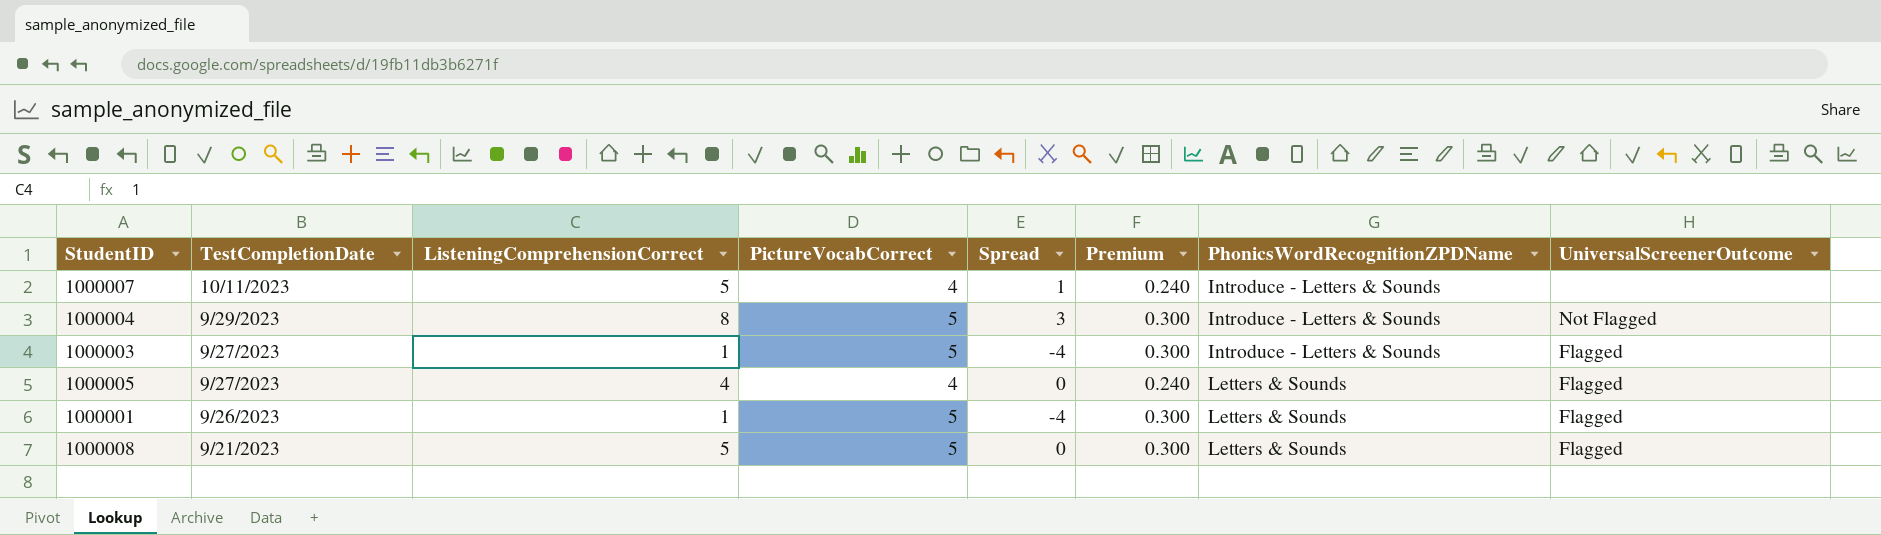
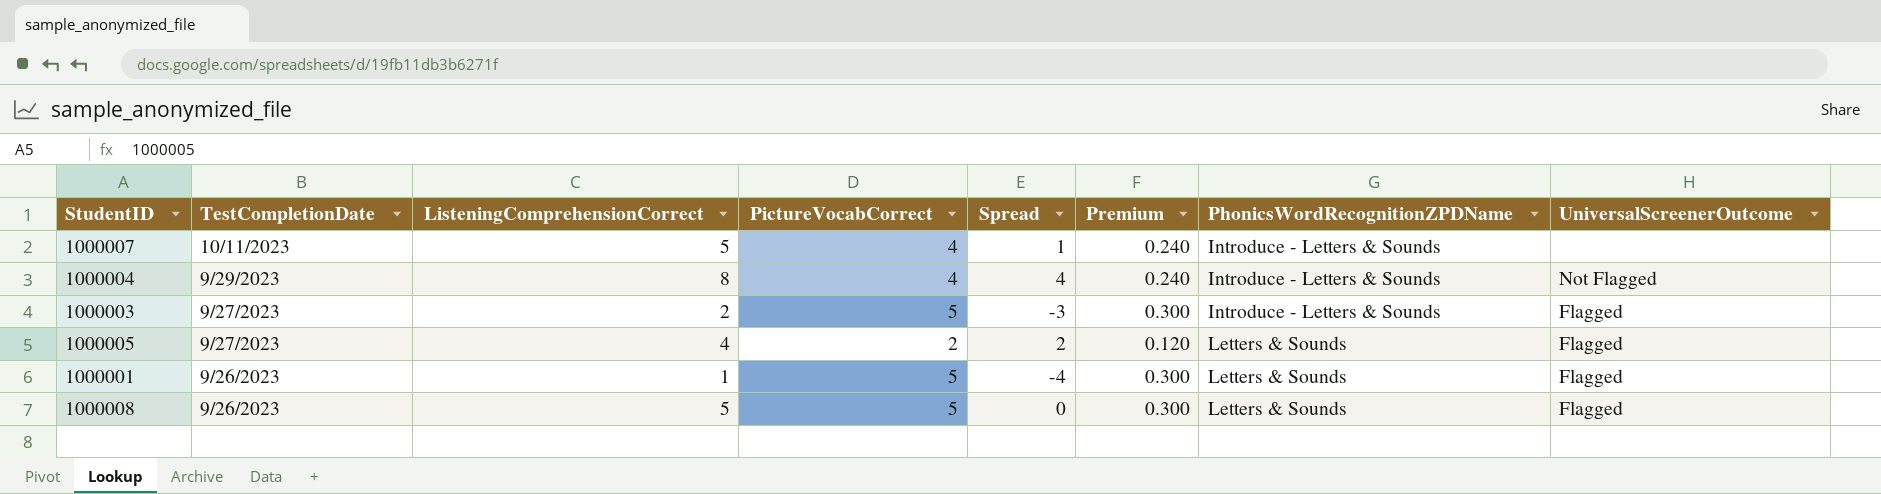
1000004 | PictureVocabCorrect: 5 -> 4
1000004 | Spread: 3 -> 4
1000004 | Premium: 0.300 -> 0.240
1000003 | ListeningComprehensionCorrect: 1 -> 2
1000003 | Spread: -4 -> -3
1000005 | PictureVocabCorrect: 4 -> 2
1000005 | Spread: 0 -> 2
1000005 | Premium: 0.240 -> 0.120
1000008 | TestCompletionDate: 9/21/2023 -> 9/26/2023

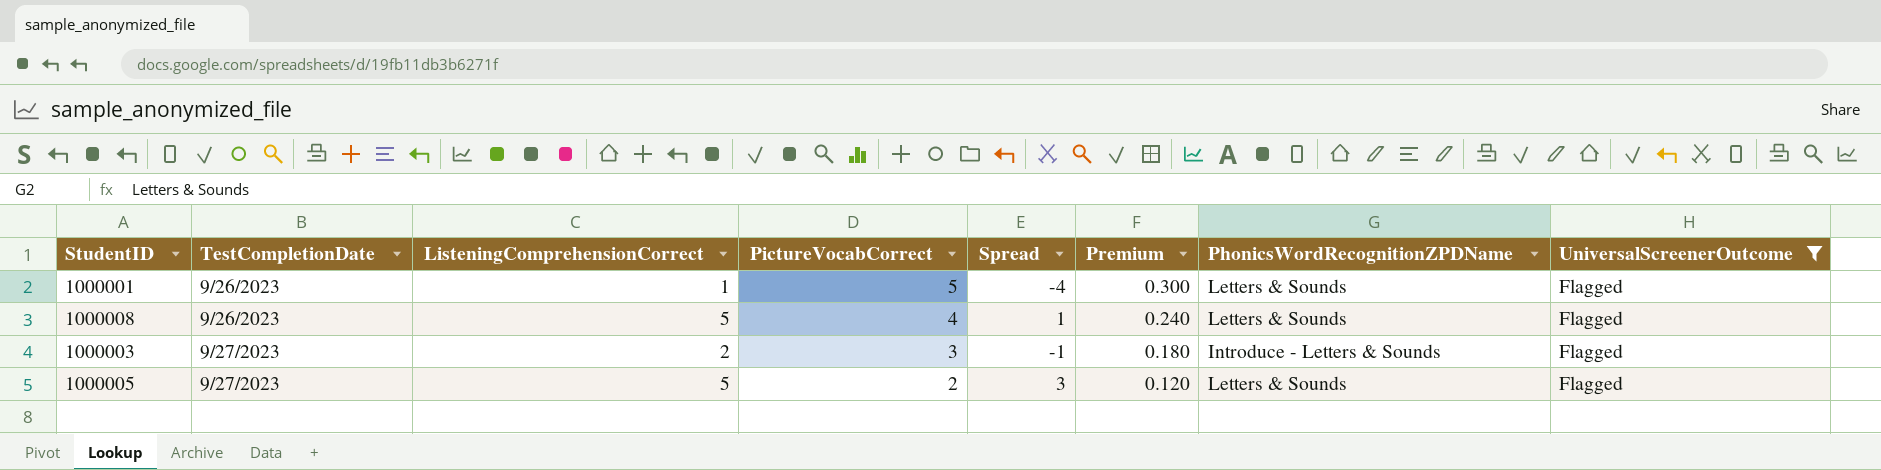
filter: none -> UniversalScreenerOutcome = Flagged
row order: TestCompletionDate descending -> TestCompletionDate ascending
1000008 | PictureVocabCorrect: 5 -> 4
1000008 | Spread: 0 -> 1
1000008 | Premium: 0.300 -> 0.240
1000003 | PictureVocabCorrect: 5 -> 3
1000003 | Spread: -3 -> -1
1000003 | Premium: 0.300 -> 0.180
1000005 | ListeningComprehensionCorrect: 4 -> 5
1000005 | Spread: 2 -> 3

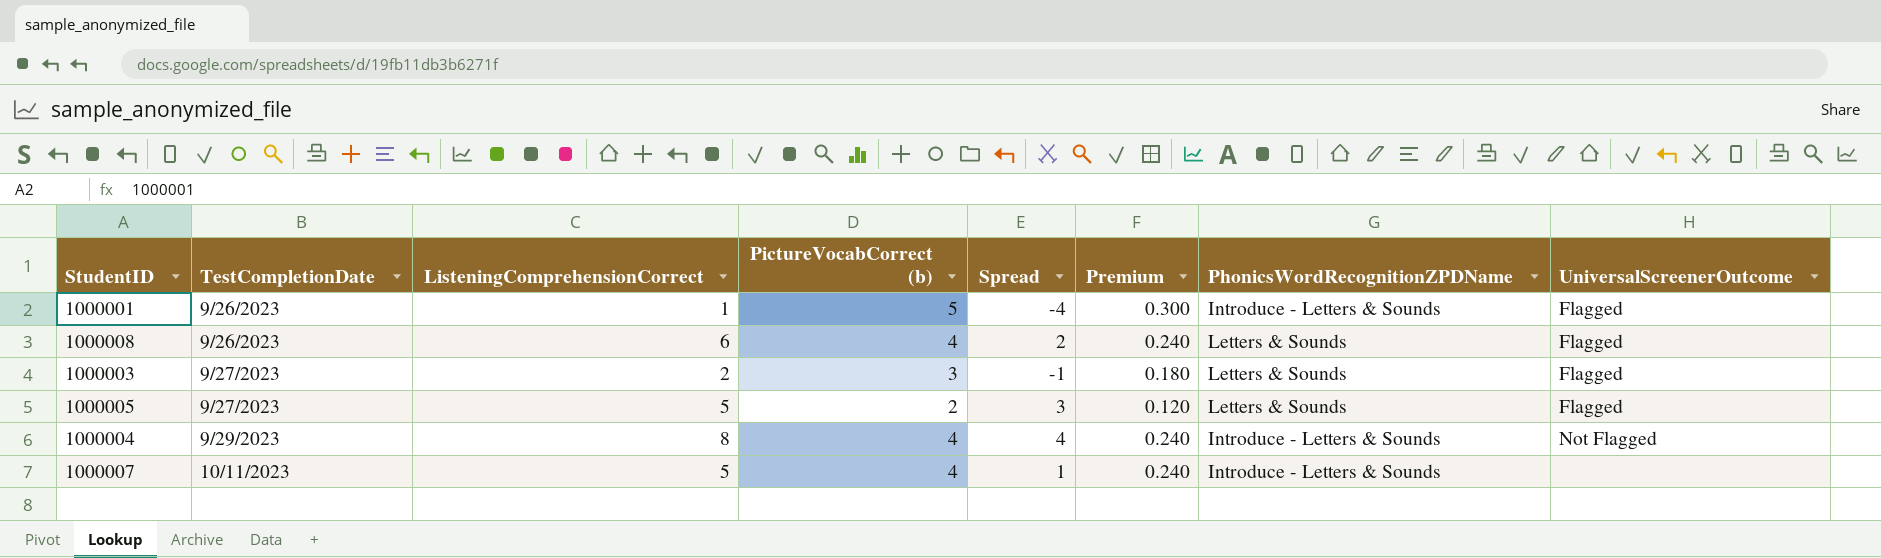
filter: UniversalScreenerOutcome = Flagged -> none
column name: PictureVocabCorrect -> PictureVocabCorrect (b)
1000001 | PhonicsWordRecognitionZPDName: Letters & Sounds -> Introduce - Letters & Sounds
1000008 | ListeningComprehensionCorrect: 5 -> 6
1000008 | Spread: 1 -> 2
1000003 | PhonicsWordRecognitionZPDName: Introduce - Letters & Sounds -> Letters & Sounds

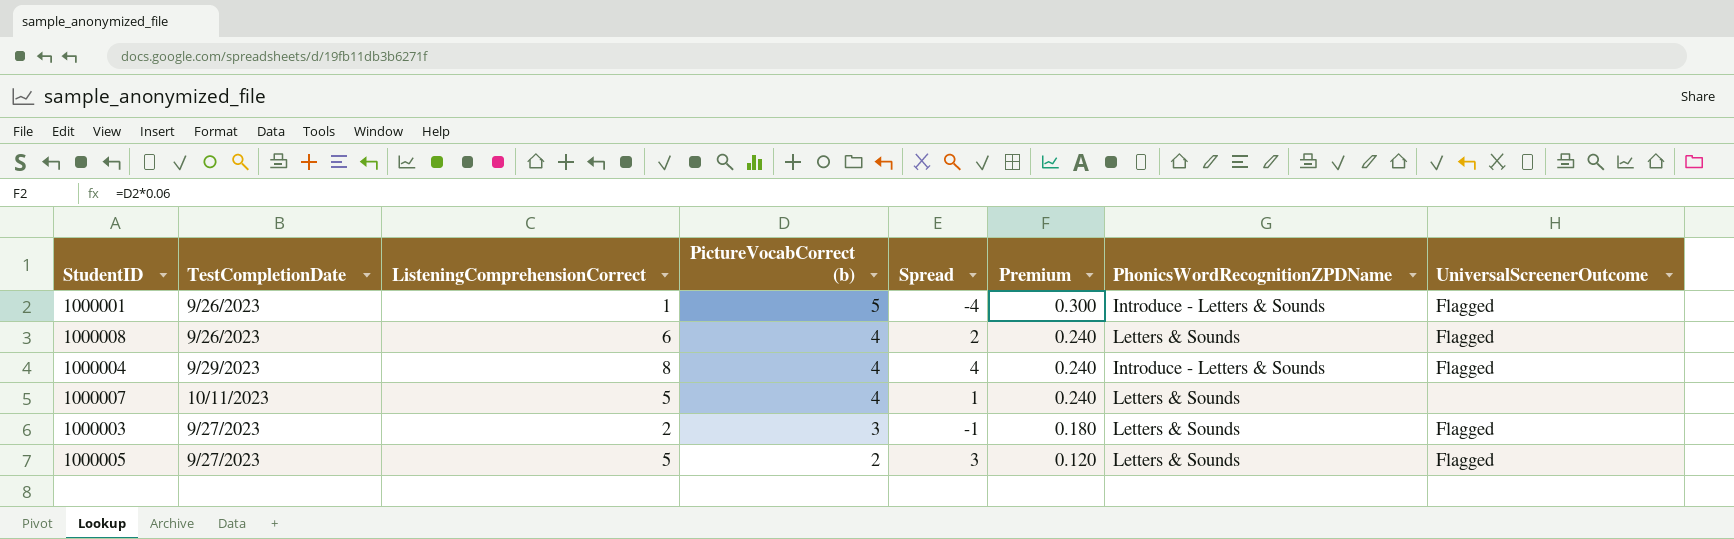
row order: TestCompletionDate ascending -> PictureVocabCorrect (b) descending
1000004 | UniversalScreenerOutcome: Not Flagged -> Flagged
1000007 | PhonicsWordRecognitionZPDName: Introduce - Letters & Sounds -> Letters & Sounds

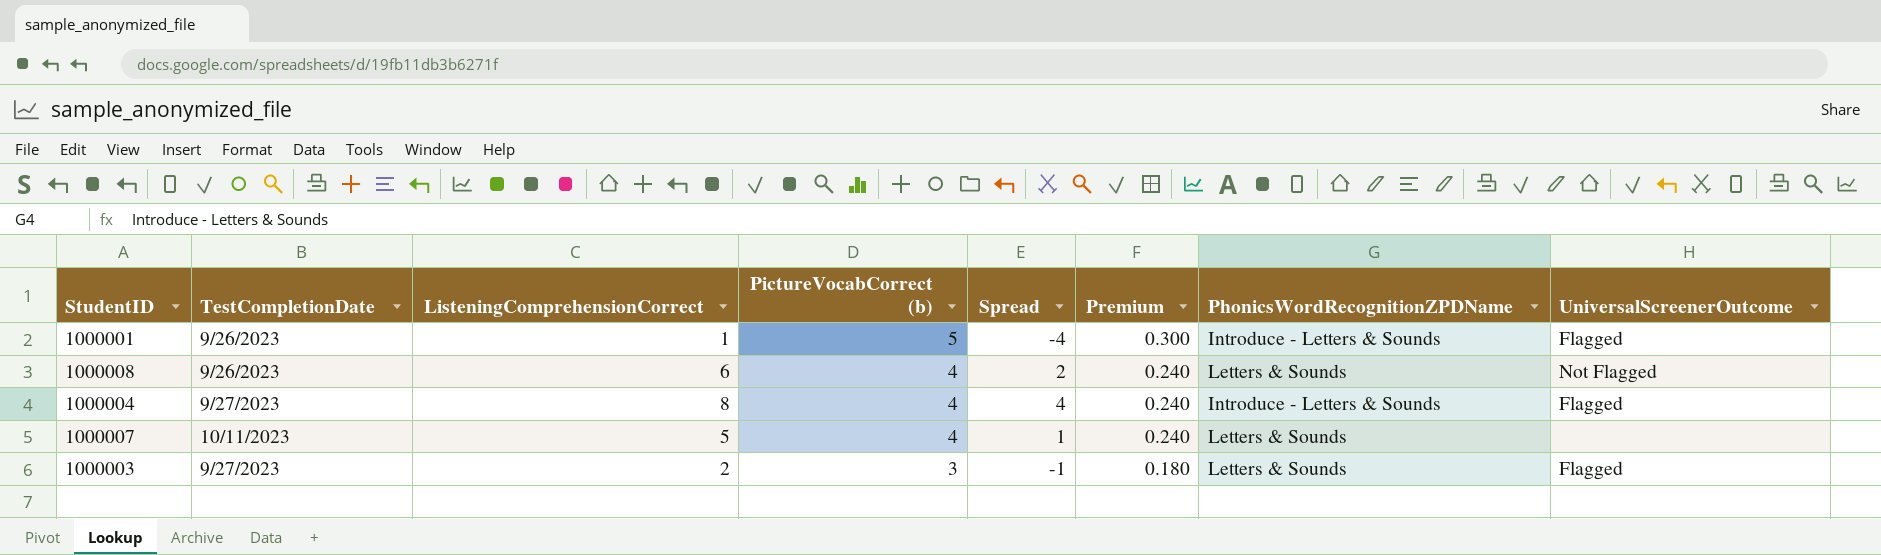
row 1000005: 9/27/2023 | 5 | 2 | 3 | 0.120 | Letters & Sounds | Flagged -> none
1000008 | UniversalScreenerOutcome: Flagged -> Not Flagged
1000004 | TestCompletionDate: 9/29/2023 -> 9/27/2023

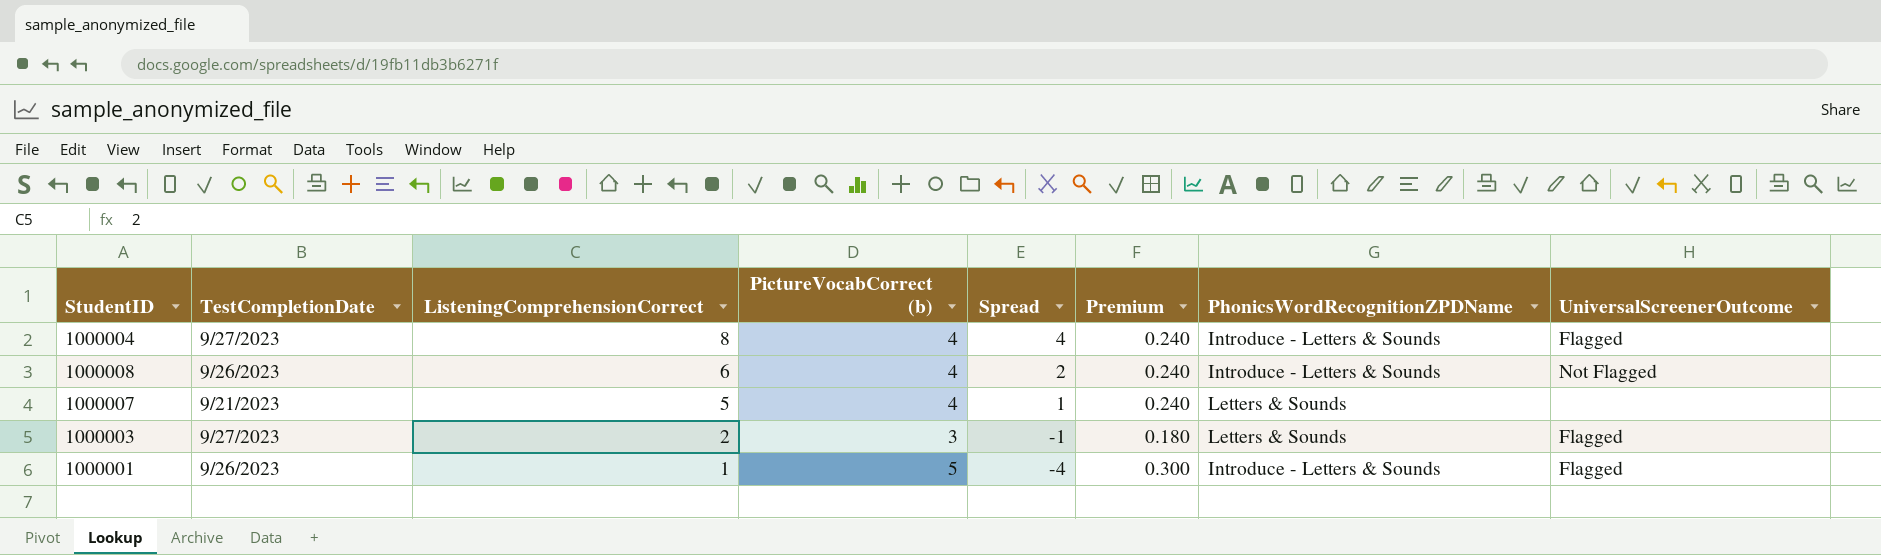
row order: PictureVocabCorrect (b) descending -> ListeningComprehensionCorrect descending
1000008 | PhonicsWordRecognitionZPDName: Letters & Sounds -> Introduce - Letters & Sounds
1000007 | TestCompletionDate: 10/11/2023 -> 9/21/2023

